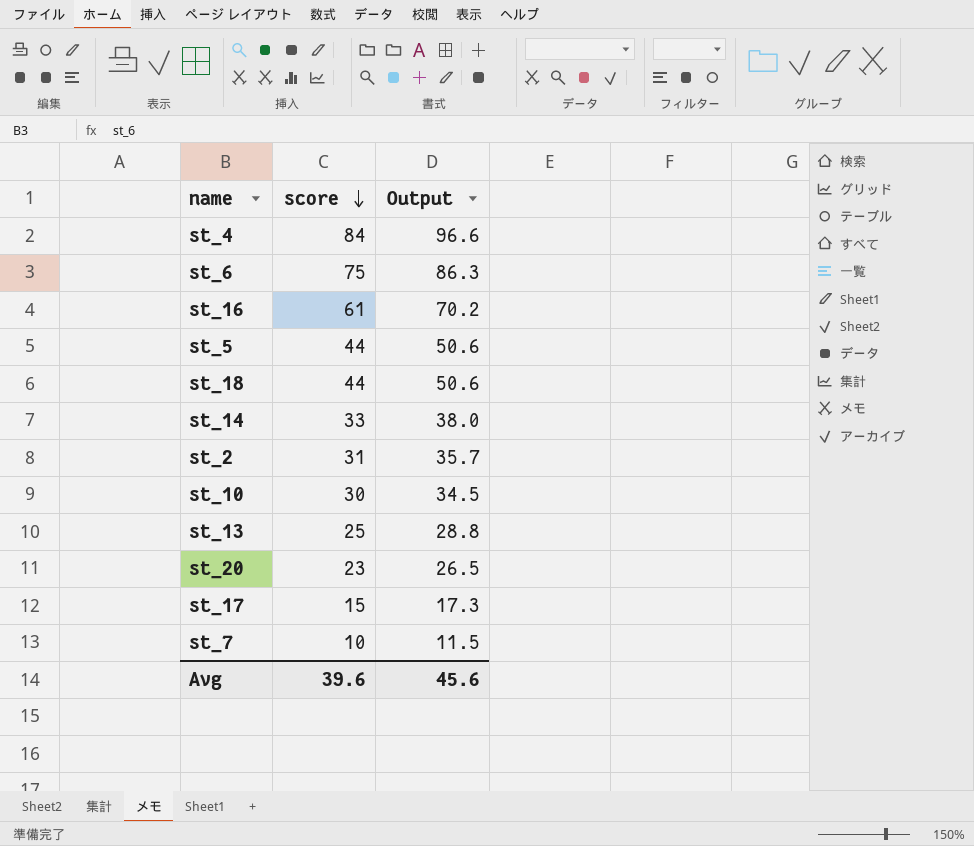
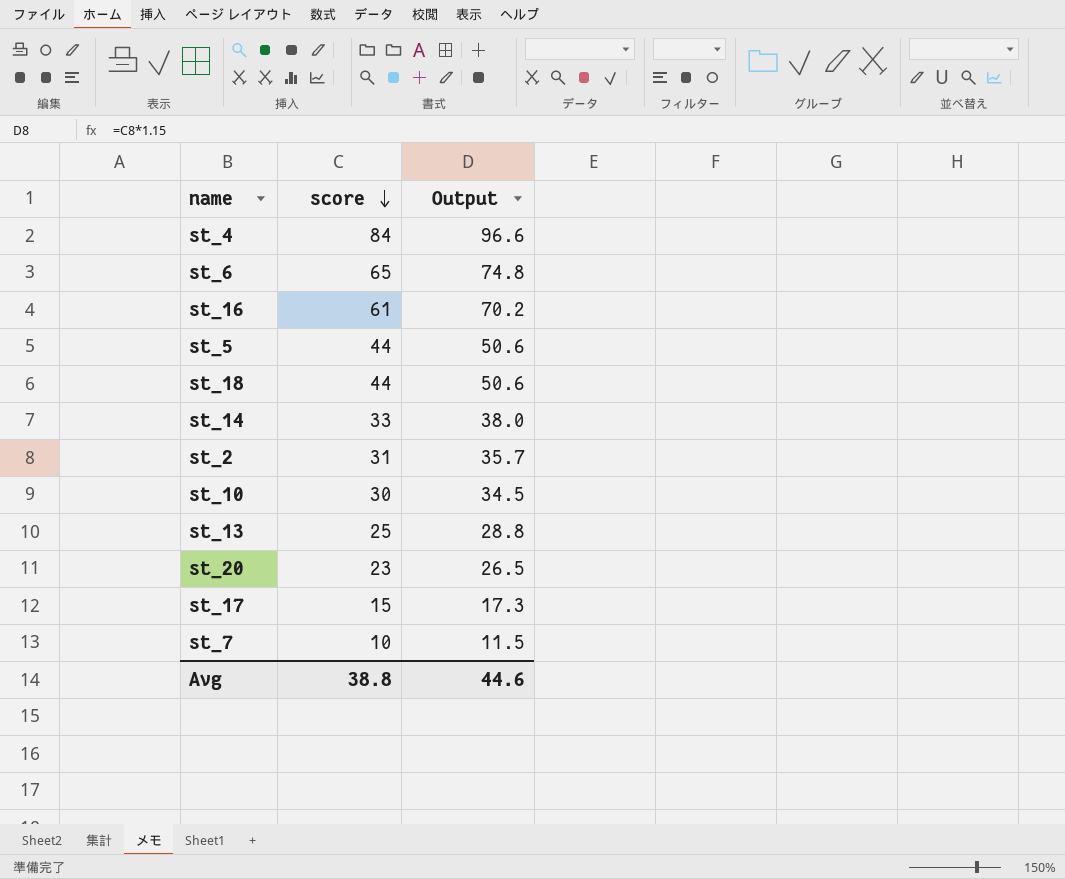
st_6 | score: 75 -> 65
st_6 | Output: 86.3 -> 74.8
Avg | score: 39.6 -> 38.8
Avg | Output: 45.6 -> 44.6

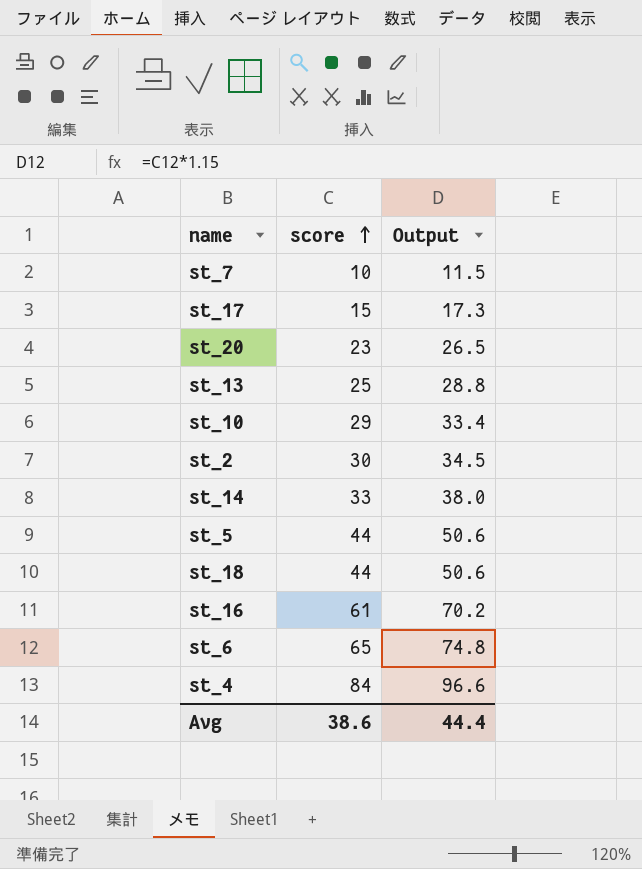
row order: score descending -> score ascending
st_10 | score: 30 -> 29
st_10 | Output: 34.5 -> 33.4
st_2 | score: 31 -> 30
st_2 | Output: 35.7 -> 34.5
Avg | score: 38.8 -> 38.6
Avg | Output: 44.6 -> 44.4

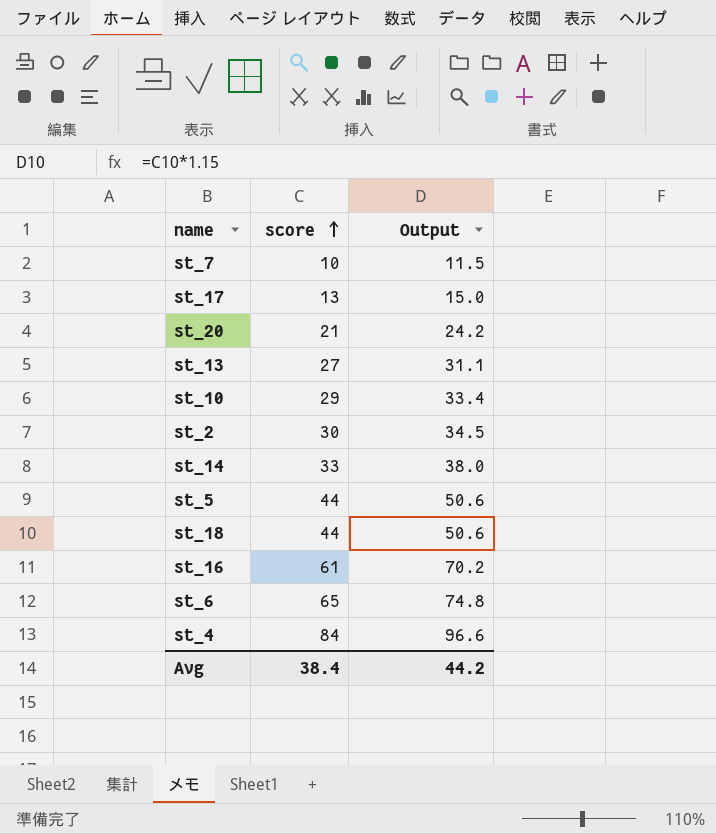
st_17 | score: 15 -> 13
st_17 | Output: 17.3 -> 15.0
st_20 | score: 23 -> 21
st_20 | Output: 26.5 -> 24.2
st_13 | score: 25 -> 27
st_13 | Output: 28.8 -> 31.1
Avg | score: 38.6 -> 38.4
Avg | Output: 44.4 -> 44.2

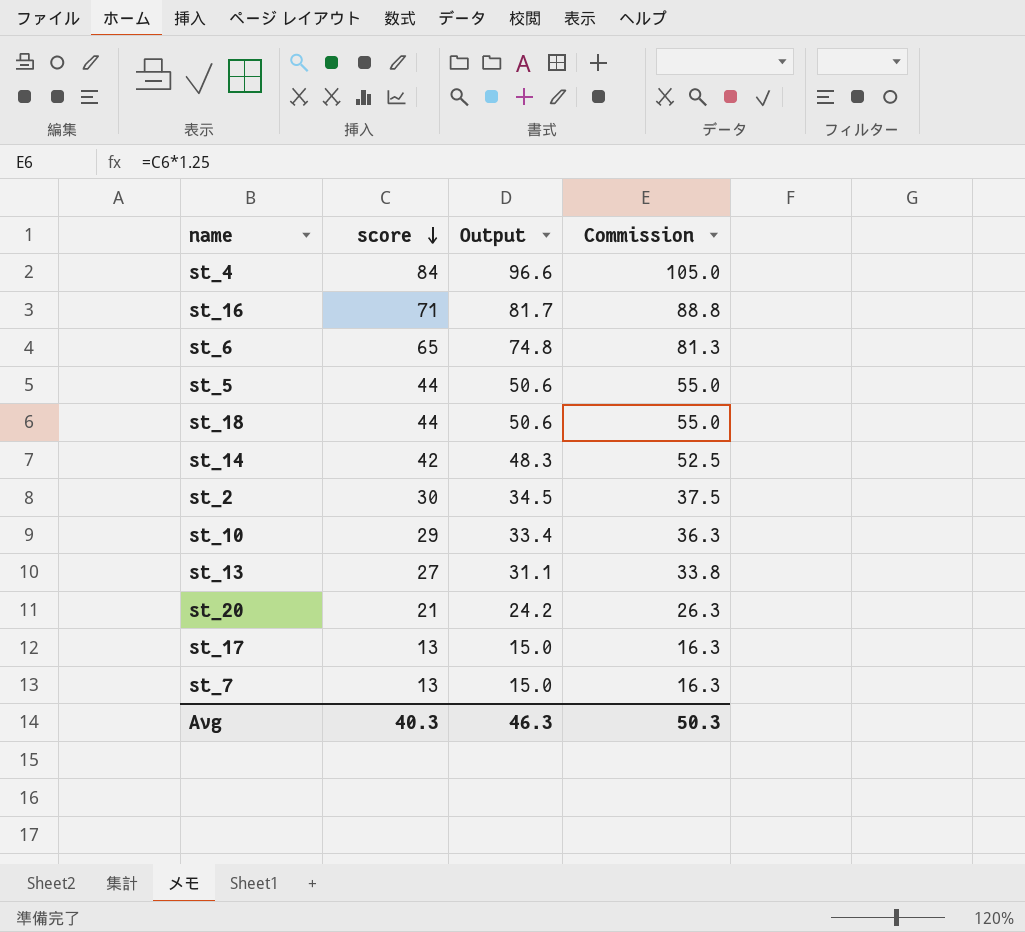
row order: score ascending -> score descending
column Commission | formula: none -> [score] * 1.25
st_16 | score: 61 -> 71
st_16 | Output: 70.2 -> 81.7
st_14 | score: 33 -> 42
st_14 | Output: 38.0 -> 48.3
st_7 | score: 10 -> 13
st_7 | Output: 11.5 -> 15.0
Avg | score: 38.4 -> 40.3
Avg | Output: 44.2 -> 46.3

